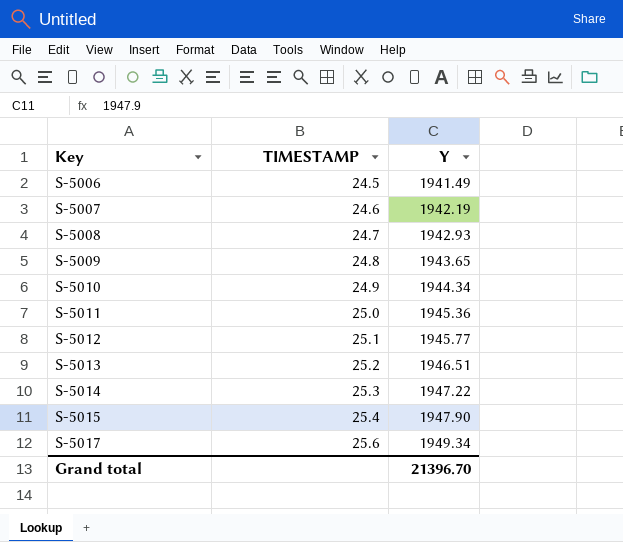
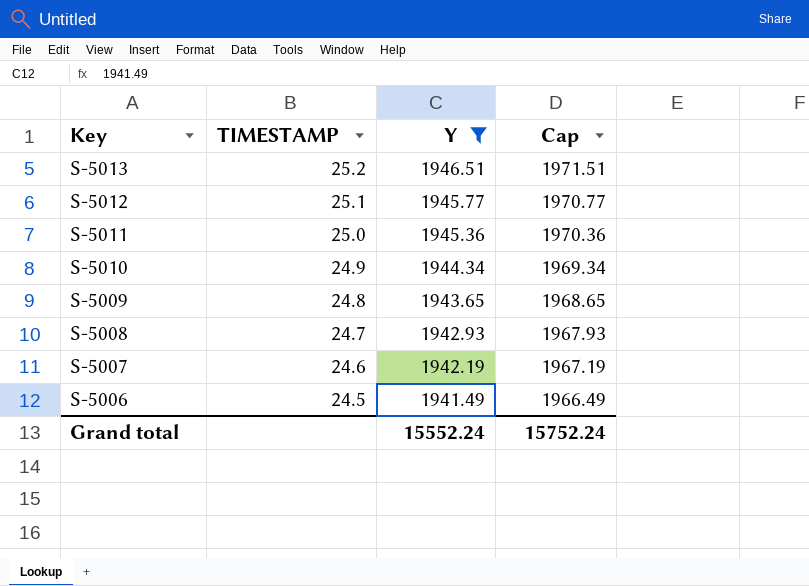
filter: none -> Y <= 1946.51
row order: Key ascending -> Key descending
column Cap | formula: none -> [Y] + 25
Grand total | Y: 21396.70 -> 15552.24

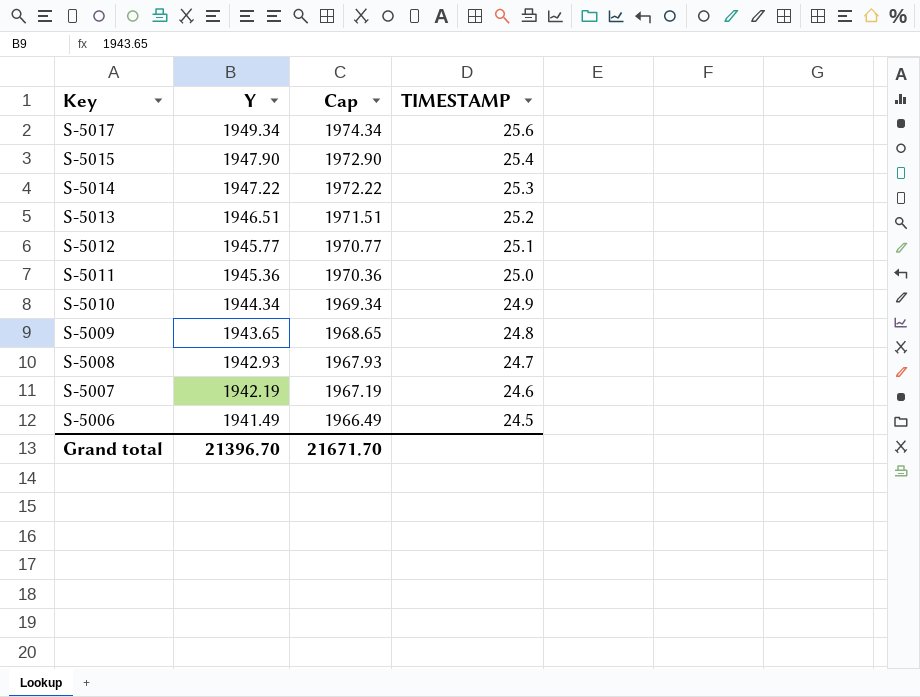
filter: Y <= 1946.51 -> none
column TIMESTAMP | position: 2 -> 4
Grand total | Y: 15552.24 -> 21396.70
Grand total | Cap: 15752.24 -> 21671.70

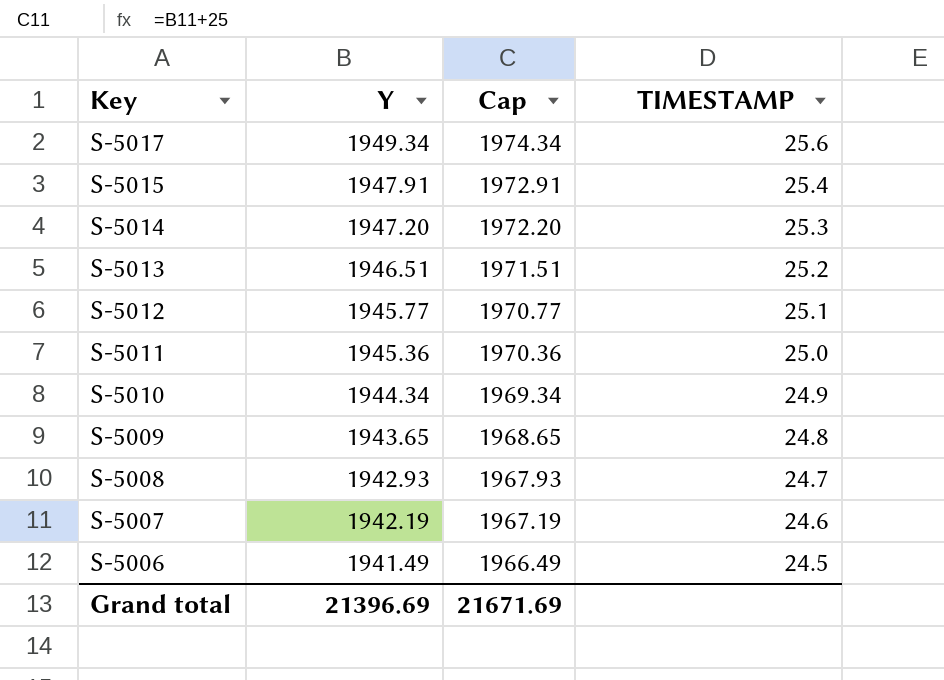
S-5015 | Y: 1947.90 -> 1947.91
S-5015 | Cap: 1972.90 -> 1972.91
S-5014 | Y: 1947.22 -> 1947.20
S-5014 | Cap: 1972.22 -> 1972.20
Grand total | Y: 21396.70 -> 21396.69
Grand total | Cap: 21671.70 -> 21671.69

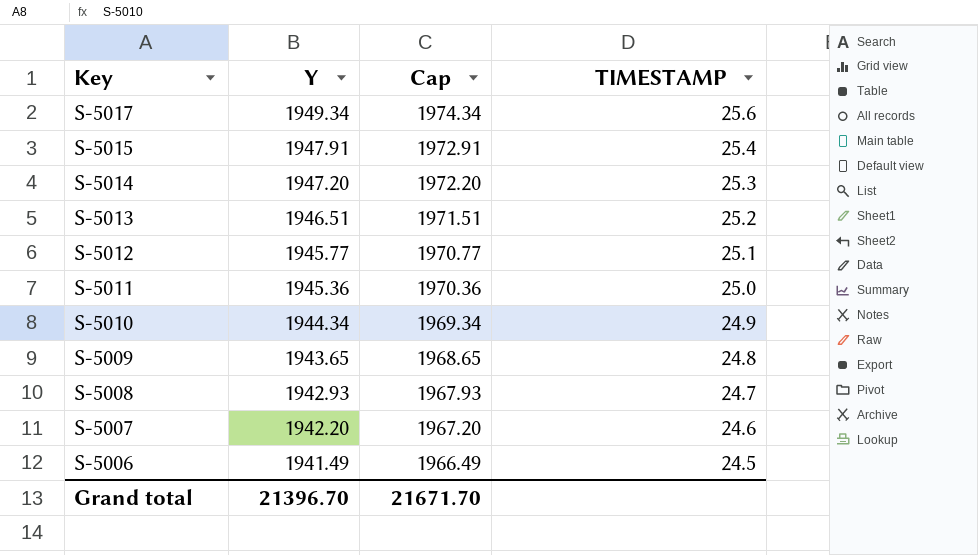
S-5007 | Y: 1942.19 -> 1942.20
S-5007 | Cap: 1967.19 -> 1967.20
Grand total | Y: 21396.69 -> 21396.70
Grand total | Cap: 21671.69 -> 21671.70

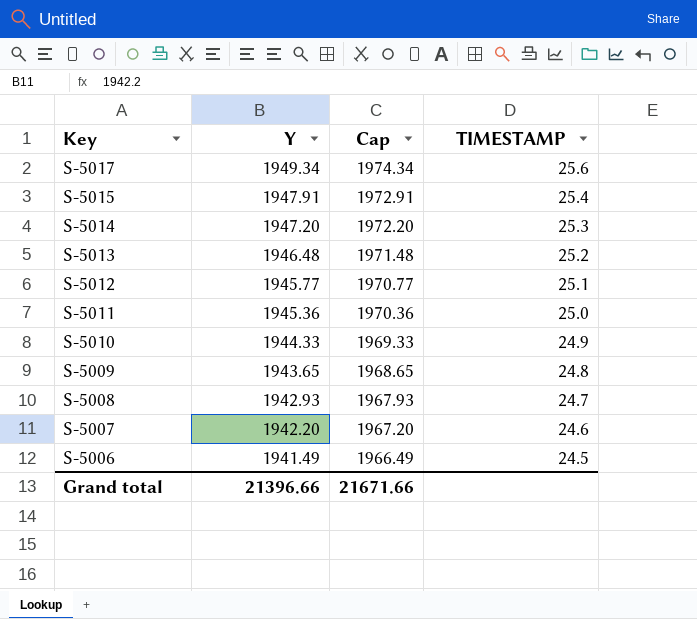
S-5013 | Y: 1946.51 -> 1946.48
S-5013 | Cap: 1971.51 -> 1971.48
S-5010 | Y: 1944.34 -> 1944.33
S-5010 | Cap: 1969.34 -> 1969.33
Grand total | Y: 21396.70 -> 21396.66
Grand total | Cap: 21671.70 -> 21671.66

